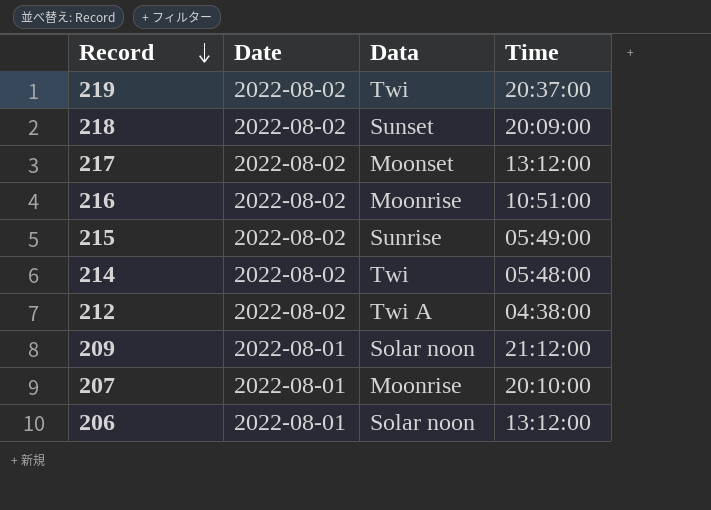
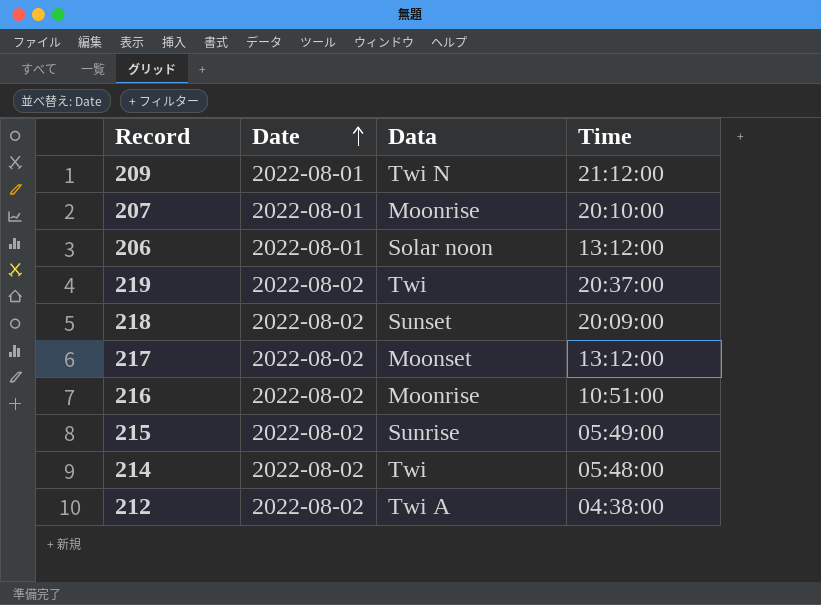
row order: Record descending -> Date ascending
209 | Data: Solar noon -> Twi N

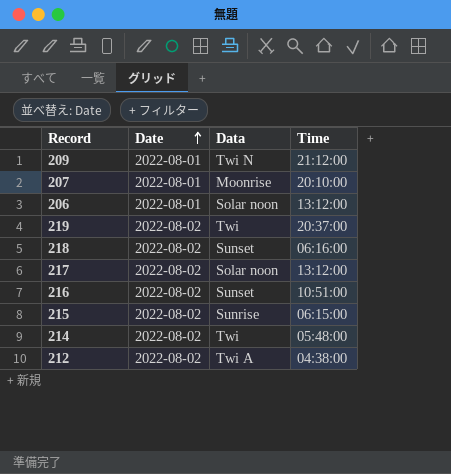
218 | Time: 20:09:00 -> 06:16:00
217 | Data: Moonset -> Solar noon
216 | Data: Moonrise -> Sunset
215 | Time: 05:49:00 -> 06:15:00

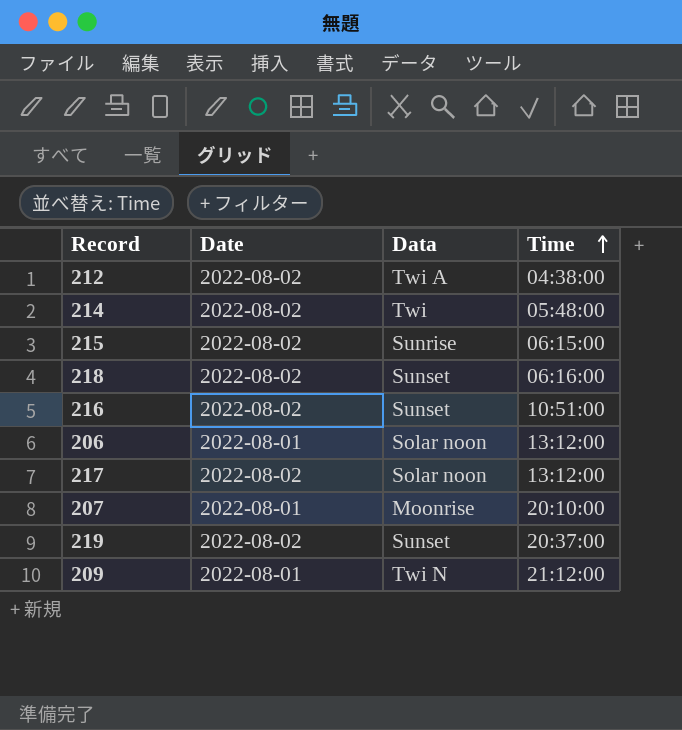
row order: Date ascending -> Time ascending
219 | Data: Twi -> Sunset

